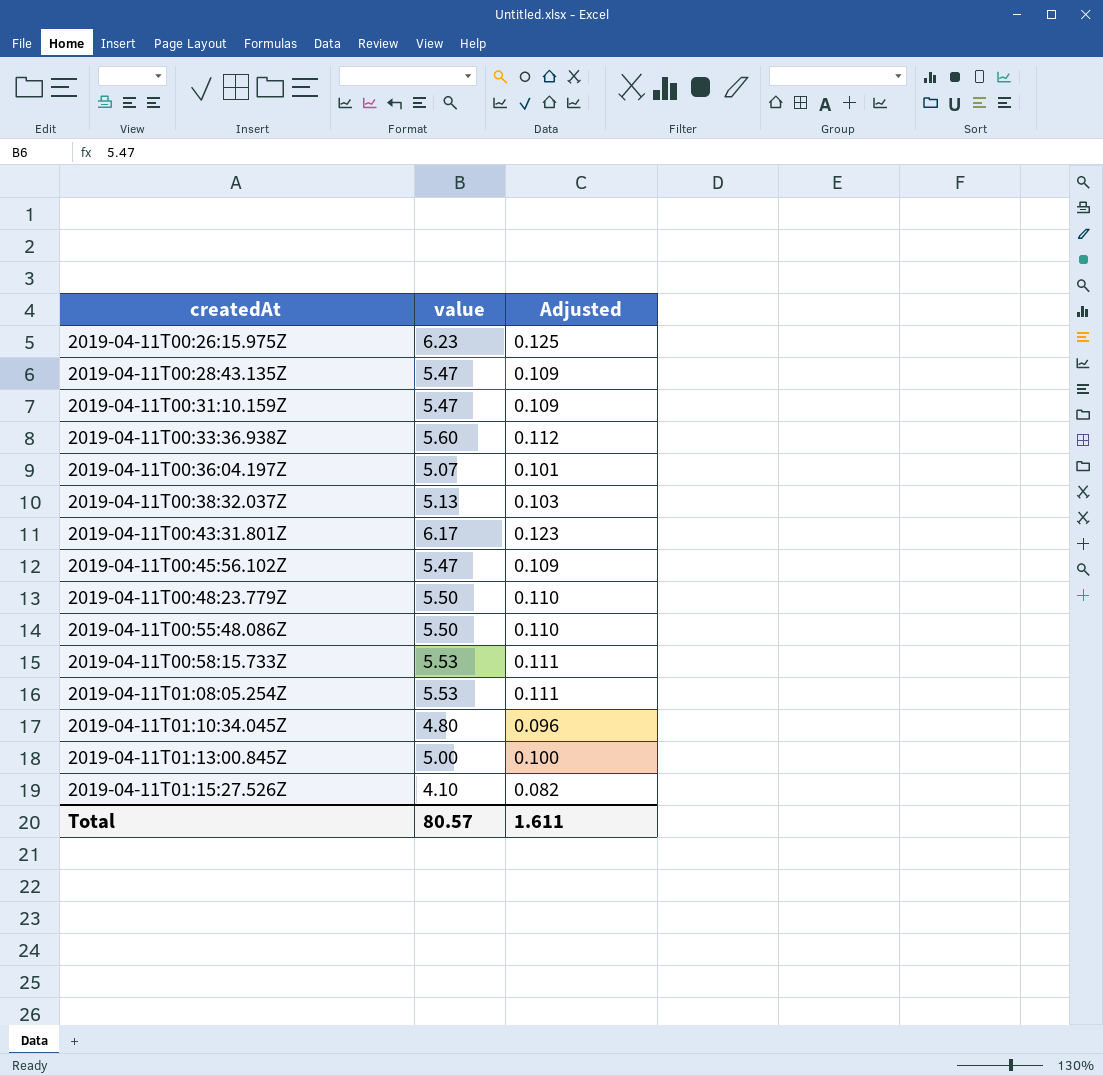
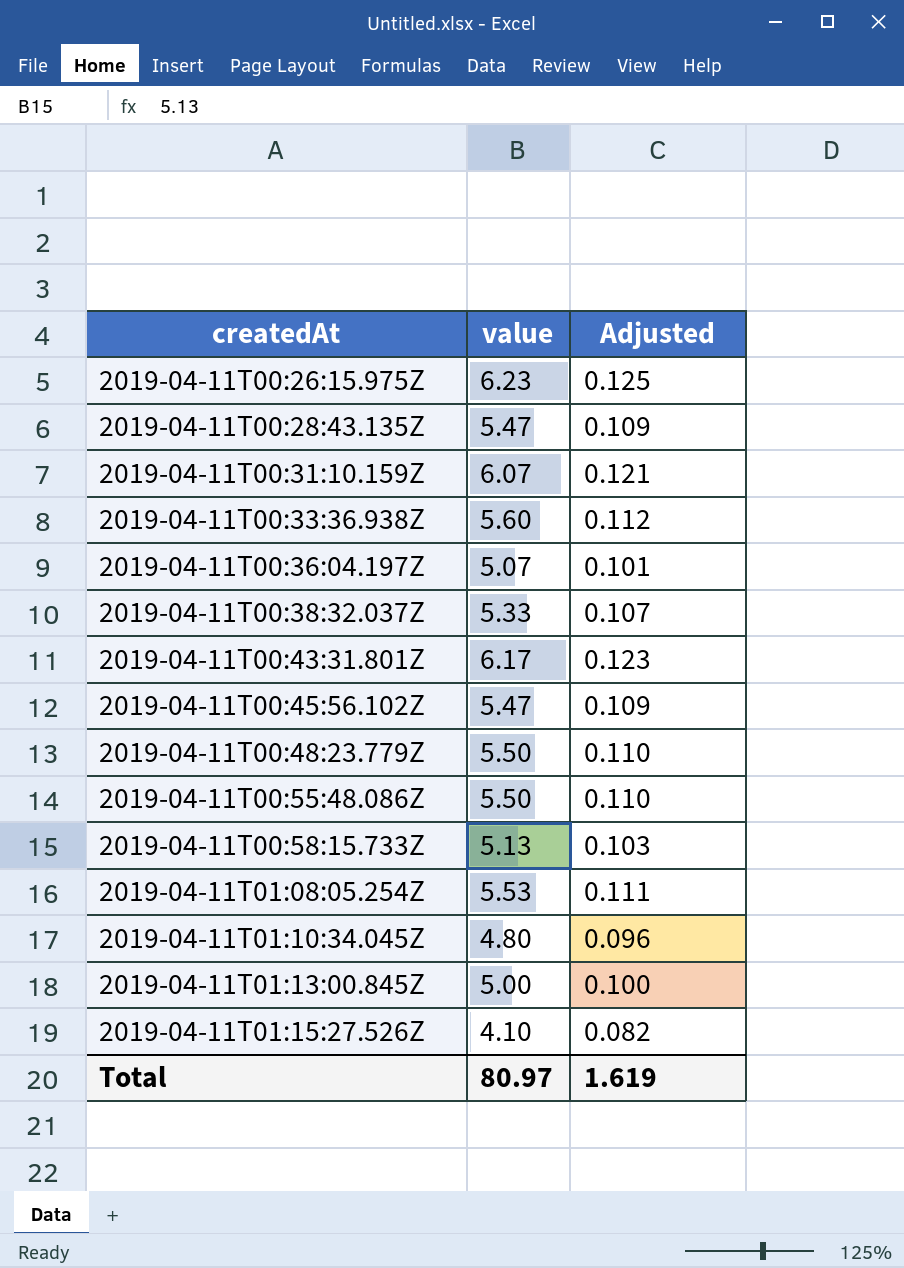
2019-04-11T00:31:10.159Z | value: 5.47 -> 6.07
2019-04-11T00:31:10.159Z | Adjusted: 0.109 -> 0.121
2019-04-11T00:38:32.037Z | value: 5.13 -> 5.33
2019-04-11T00:38:32.037Z | Adjusted: 0.103 -> 0.107
2019-04-11T00:58:15.733Z | value: 5.53 -> 5.13
2019-04-11T00:58:15.733Z | Adjusted: 0.111 -> 0.103
Total | value: 80.57 -> 80.97
Total | Adjusted: 1.611 -> 1.619

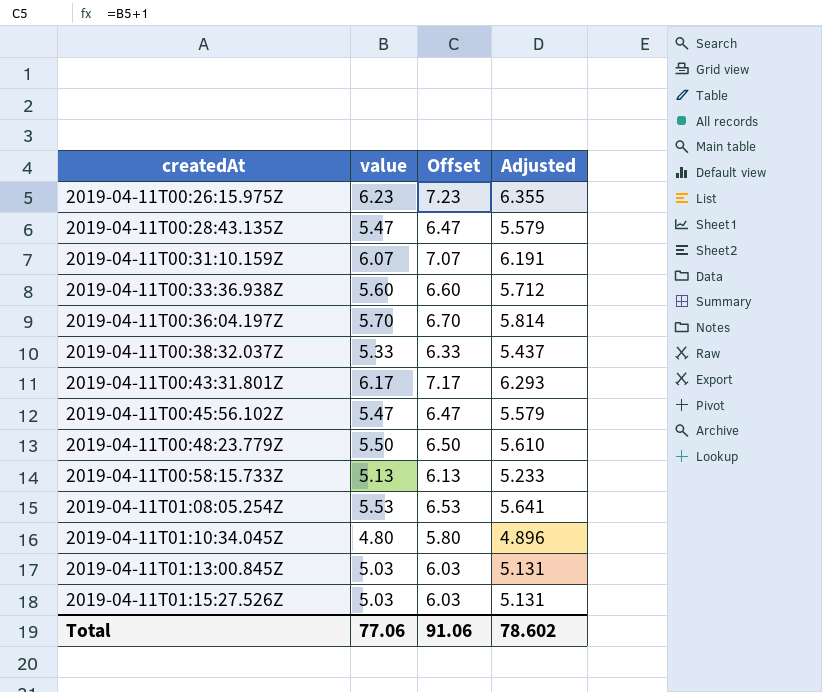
column Offset | formula: none -> [value] + 1
column Adjusted | formula: [value] * 0.02 -> [value] * 1.02
row 2019-04-11T00:55:48.086Z: 5.50 | 0.110 -> none
2019-04-11T00:36:04.197Z | value: 5.07 -> 5.70
2019-04-11T01:13:00.845Z | value: 5.00 -> 5.03
2019-04-11T01:15:27.526Z | value: 4.10 -> 5.03
Total | value: 80.97 -> 77.06
Total | Adjusted: 1.619 -> 78.602

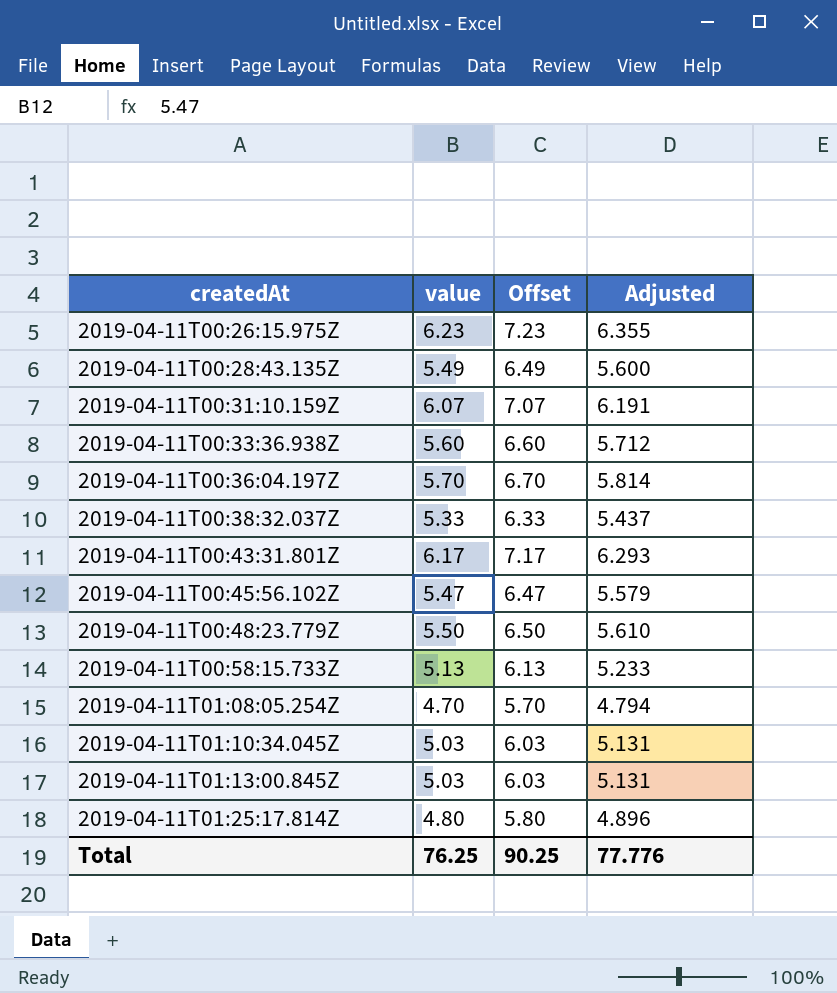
row 2019-04-11T01:15:27.526Z: 5.03 | 6.03 | 5.131 -> none
2019-04-11T00:28:43.135Z | value: 5.47 -> 5.49
2019-04-11T00:28:43.135Z | Offset: 6.47 -> 6.49
2019-04-11T00:28:43.135Z | Adjusted: 5.579 -> 5.600
2019-04-11T01:08:05.254Z | value: 5.53 -> 4.70
2019-04-11T01:08:05.254Z | Offset: 6.53 -> 5.70
2019-04-11T01:08:05.254Z | Adjusted: 5.641 -> 4.794
2019-04-11T01:10:34.045Z | value: 4.80 -> 5.03
2019-04-11T01:10:34.045Z | Offset: 5.80 -> 6.03
2019-04-11T01:10:34.045Z | Adjusted: 4.896 -> 5.131
row 2019-04-11T01:25:17.814Z: none -> 4.80 | 5.80 | 4.896
Total | value: 77.06 -> 76.25
Total | Offset: 91.06 -> 90.25
Total | Adjusted: 78.602 -> 77.776

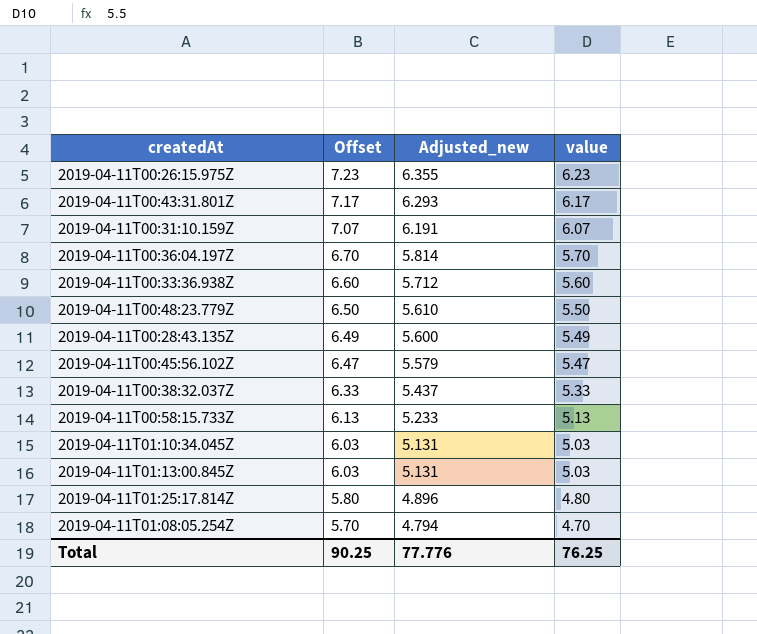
row order: createdAt ascending -> Offset descending
column name: Adjusted -> Adjusted_new
column value | position: 2 -> 4

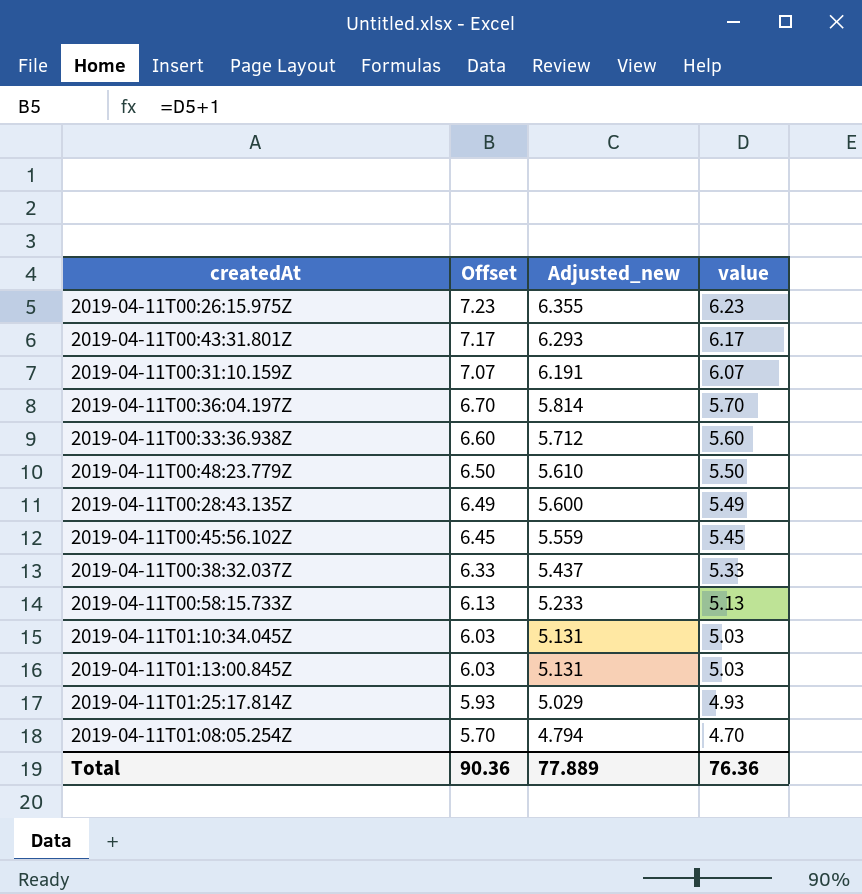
2019-04-11T00:45:56.102Z | Offset: 6.47 -> 6.45
2019-04-11T00:45:56.102Z | Adjusted_new: 5.579 -> 5.559
2019-04-11T00:45:56.102Z | value: 5.47 -> 5.45
2019-04-11T01:25:17.814Z | Offset: 5.80 -> 5.93
2019-04-11T01:25:17.814Z | Adjusted_new: 4.896 -> 5.029
2019-04-11T01:25:17.814Z | value: 4.80 -> 4.93
Total | Offset: 90.25 -> 90.36
Total | Adjusted_new: 77.776 -> 77.889
Total | value: 76.25 -> 76.36

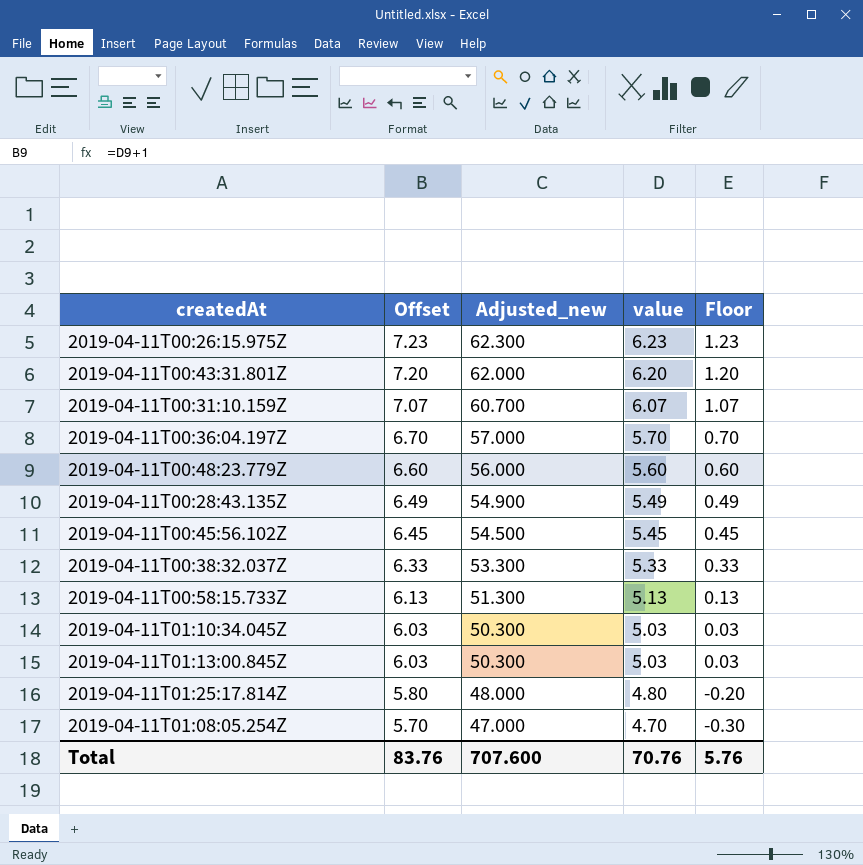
column Adjusted_new | formula: [value] * 1.02 -> [value] * 10
column Floor | formula: none -> [value] - 5
row 2019-04-11T00:33:36.938Z: 6.60 | 5.712 | 5.60 -> none
2019-04-11T00:43:31.801Z | Offset: 7.17 -> 7.20
2019-04-11T00:43:31.801Z | value: 6.17 -> 6.20
2019-04-11T00:48:23.779Z | Offset: 6.50 -> 6.60
2019-04-11T00:48:23.779Z | value: 5.50 -> 5.60
2019-04-11T01:25:17.814Z | Offset: 5.93 -> 5.80
2019-04-11T01:25:17.814Z | value: 4.93 -> 4.80
Total | Offset: 90.36 -> 83.76
Total | Adjusted_new: 77.889 -> 707.600
Total | value: 76.36 -> 70.76

